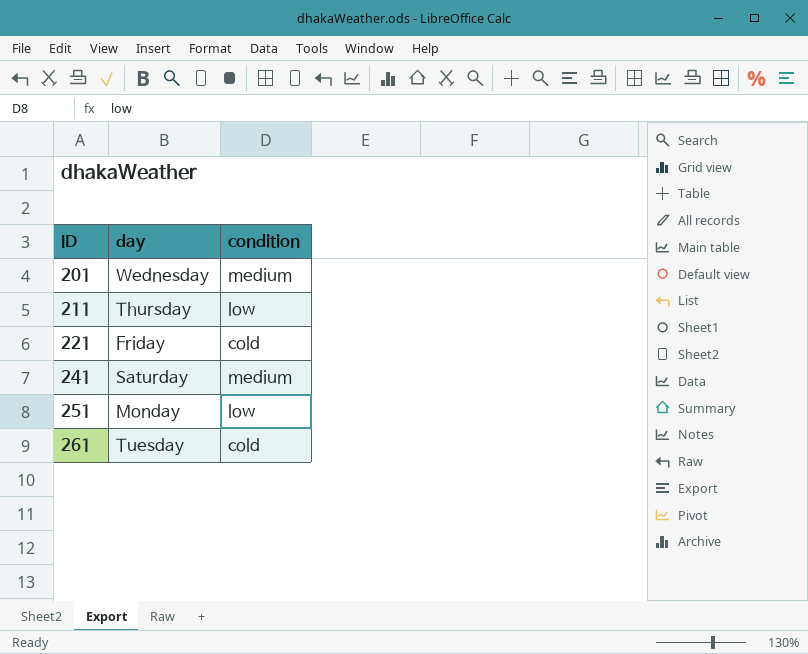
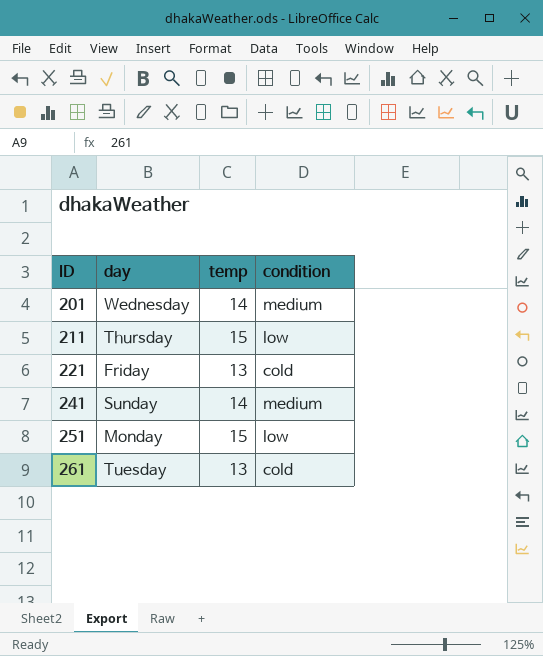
column temp | position: none -> 3
241 | day: Saturday -> Sunday

